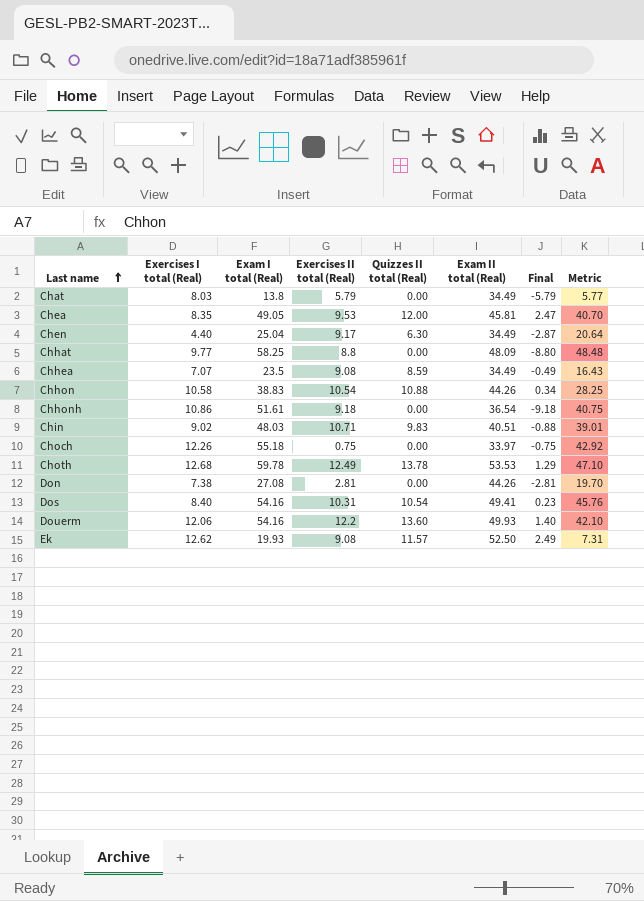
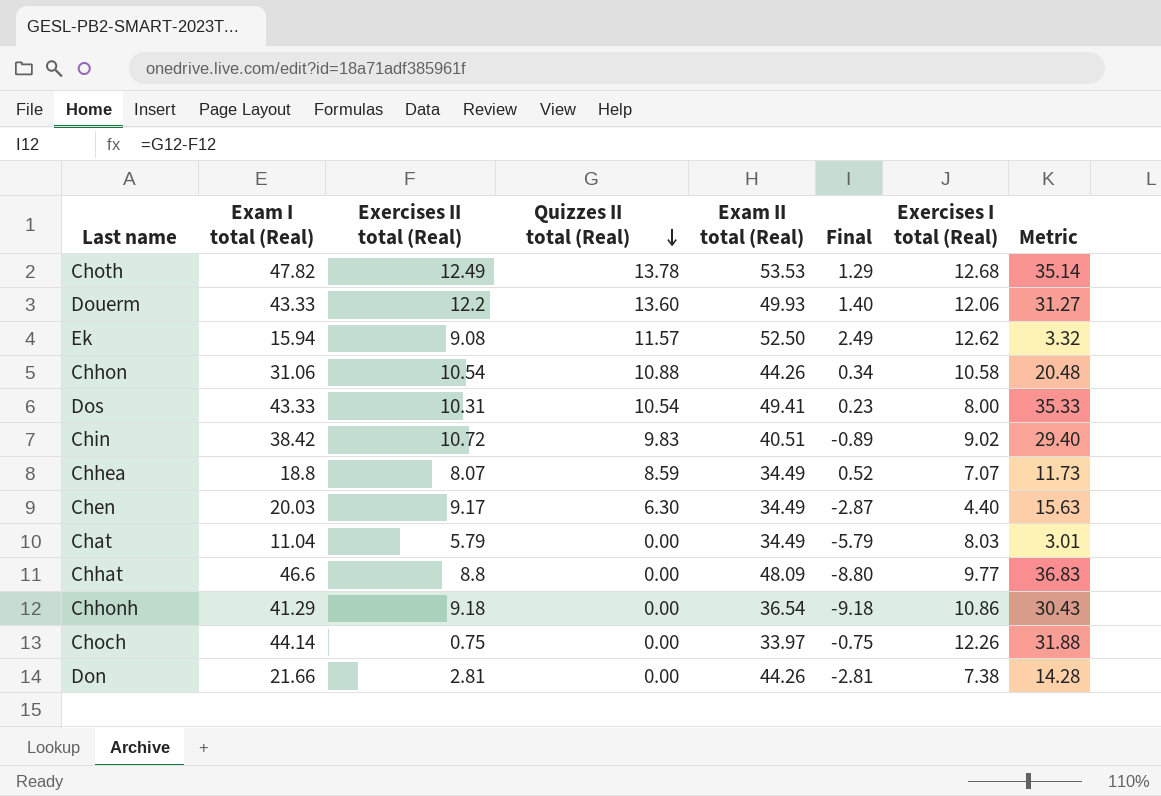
row order: Last name ascending -> Quizzes II total (Real) descending
column Exercises I total (Real) | position: 2 -> 7
row Chea: 8.35 | 49.05 | 9.53 | 12.00 | 45.81 | 2.47 | 40.70 -> none
Choth | Exam I total (Real): 59.78 -> 47.82
Choth | Metric: 47.10 -> 35.14
Douerm | Exam I total (Real): 54.16 -> 43.33
Douerm | Metric: 42.10 -> 31.27
Ek | Exam I total (Real): 19.93 -> 15.94
Ek | Metric: 7.31 -> 3.32
Chhon | Exam I total (Real): 38.83 -> 31.06
Chhon | Metric: 28.25 -> 20.48
Dos | Exam I total (Real): 54.16 -> 43.33
Dos | Exercises I total (Real): 8.40 -> 8.00
Dos | Metric: 45.76 -> 35.33
Chin | Exam I total (Real): 48.03 -> 38.42
Chin | Exercises II total (Real): 10.71 -> 10.72
Chin | Final: -0.88 -> -0.89
Chin | Metric: 39.01 -> 29.40
Chhea | Exam I total (Real): 23.5 -> 18.8
Chhea | Exercises II total (Real): 9.08 -> 8.07
Chhea | Final: -0.49 -> 0.52
Chhea | Metric: 16.43 -> 11.73
Chen | Exam I total (Real): 25.04 -> 20.03
Chen | Metric: 20.64 -> 15.63
Chat | Exam I total (Real): 13.8 -> 11.04
Chat | Metric: 5.77 -> 3.01
Chhat | Exam I total (Real): 58.25 -> 46.6
Chhat | Metric: 48.48 -> 36.83
Chhonh | Exam I total (Real): 51.61 -> 41.29
Chhonh | Metric: 40.75 -> 30.43
Choch | Exam I total (Real): 55.18 -> 44.14
Choch | Metric: 42.92 -> 31.88
Don | Exam I total (Real): 27.08 -> 21.66
Don | Metric: 19.70 -> 14.28

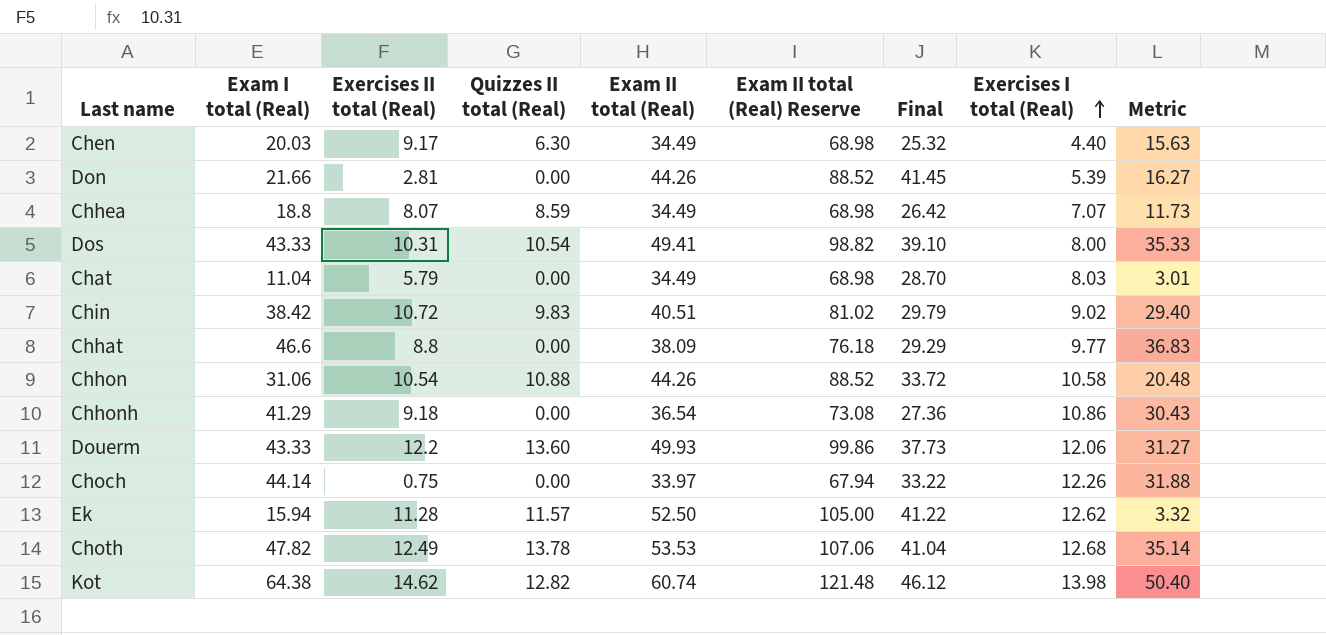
row order: Quizzes II total (Real) descending -> Exercises I total (Real) ascending
column Exam II total (Real) Reserve | formula: none -> [Exam II total (Real)] * 2
column Final | formula: [Quizzes II total (Real)] - [Exercises II total (Real)] -> [Exam II total (Real)] - [Exercises II total (Real)]
Don | Exercises I total (Real): 7.38 -> 5.39
Don | Metric: 14.28 -> 16.27
Chhat | Exam II total (Real): 48.09 -> 38.09
Ek | Exercises II total (Real): 9.08 -> 11.28
row Kot: none -> 64.38 | 14.62 | 12.82 | 60.74 | 121.48 | 46.12 | 13.98 | 50.40

